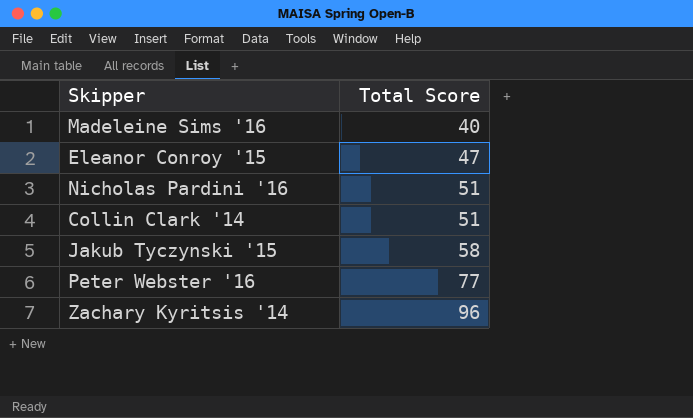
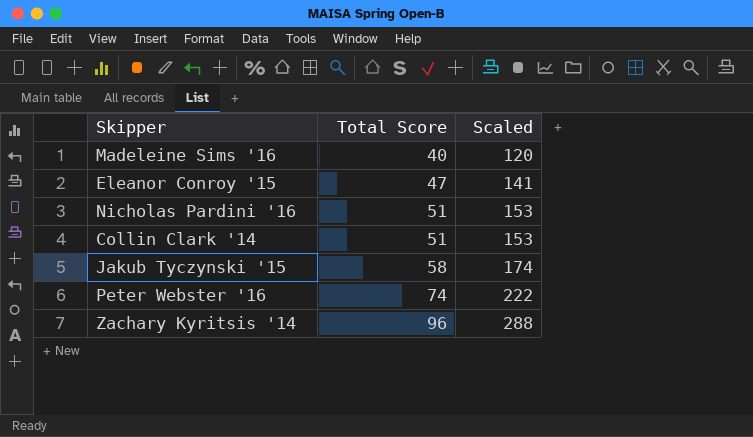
column Scaled | formula: none -> [Total Score] * 3
Peter Webster '16 | Total Score: 77 -> 74

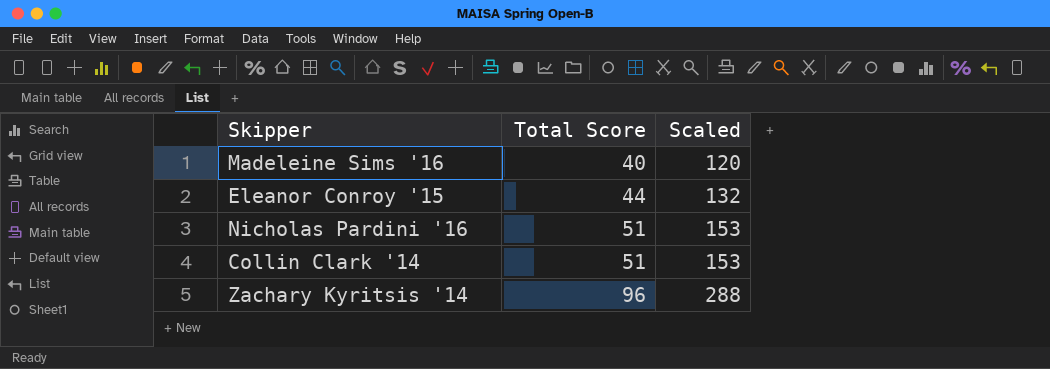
row Jakub Tyczynski '15: 58 | 174 -> none
row Peter Webster '16: 74 | 222 -> none
Eleanor Conroy '15 | Total Score: 47 -> 44
Eleanor Conroy '15 | Scaled: 141 -> 132

